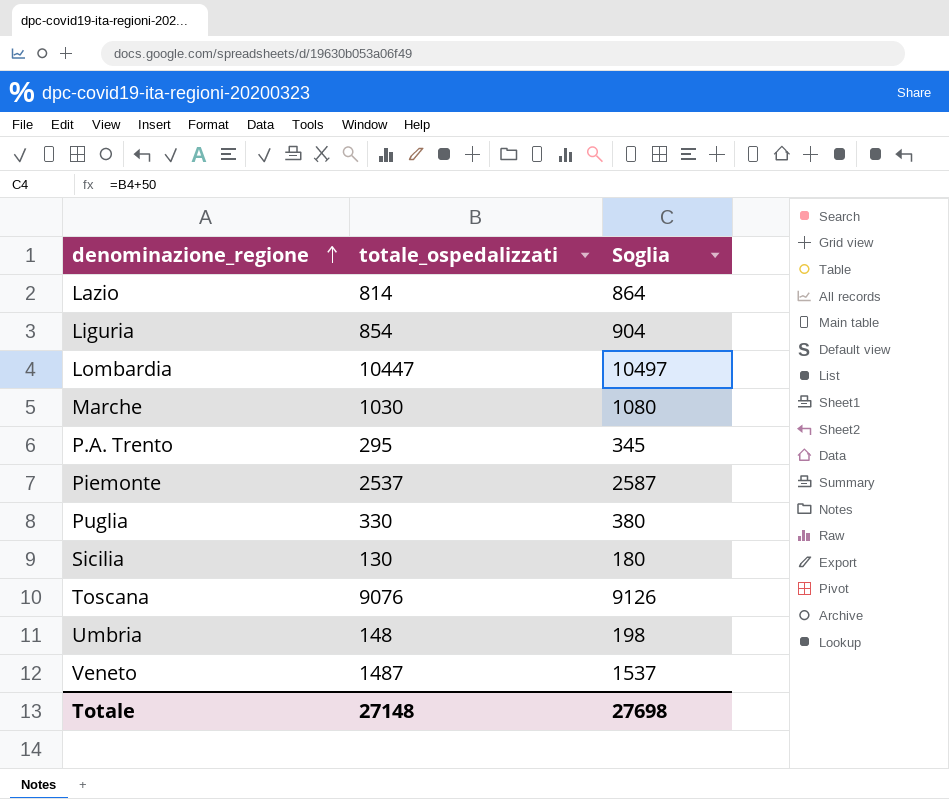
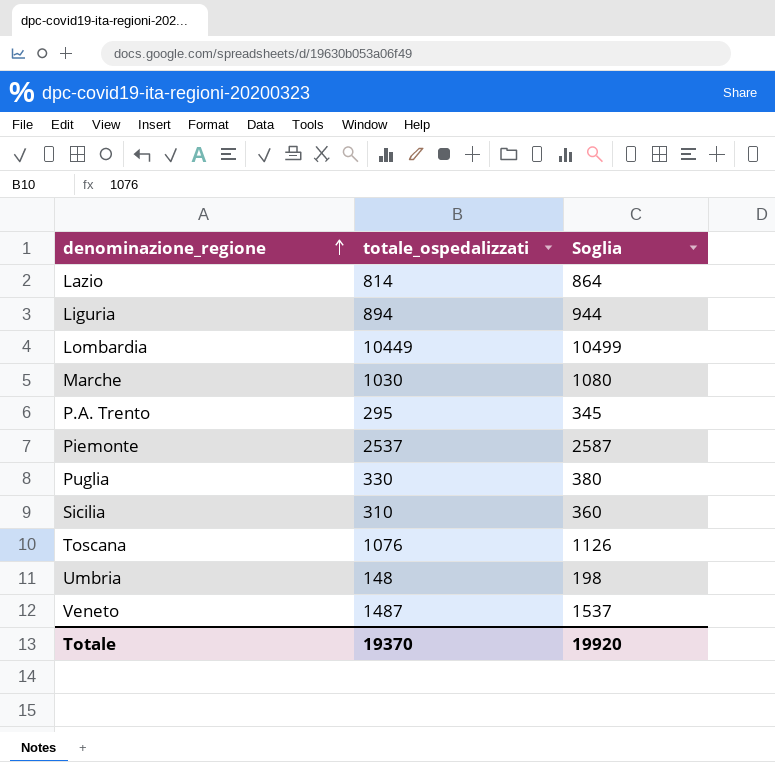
Liguria | totale_ospedalizzati: 854 -> 894
Liguria | Soglia: 904 -> 944
Lombardia | totale_ospedalizzati: 10447 -> 10449
Lombardia | Soglia: 10497 -> 10499
Sicilia | totale_ospedalizzati: 130 -> 310
Sicilia | Soglia: 180 -> 360
Toscana | totale_ospedalizzati: 9076 -> 1076
Toscana | Soglia: 9126 -> 1126
Totale | totale_ospedalizzati: 27148 -> 19370
Totale | Soglia: 27698 -> 19920

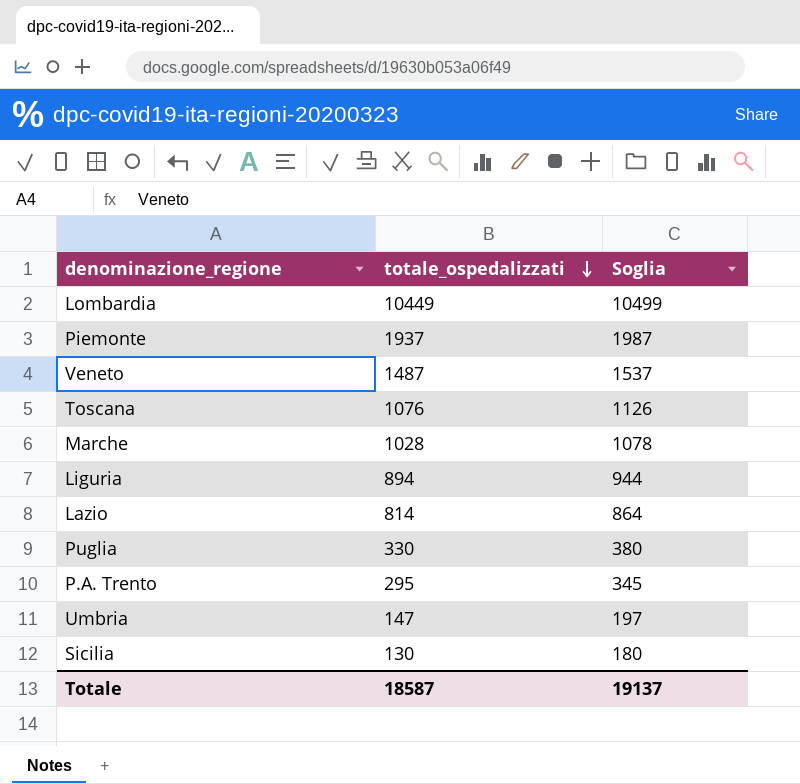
row order: denominazione_regione ascending -> totale_ospedalizzati descending
Piemonte | totale_ospedalizzati: 2537 -> 1937
Piemonte | Soglia: 2587 -> 1987
Marche | totale_ospedalizzati: 1030 -> 1028
Marche | Soglia: 1080 -> 1078
Umbria | totale_ospedalizzati: 148 -> 147
Umbria | Soglia: 198 -> 197
Sicilia | totale_ospedalizzati: 310 -> 130
Sicilia | Soglia: 360 -> 180
Totale | totale_ospedalizzati: 19370 -> 18587
Totale | Soglia: 19920 -> 19137

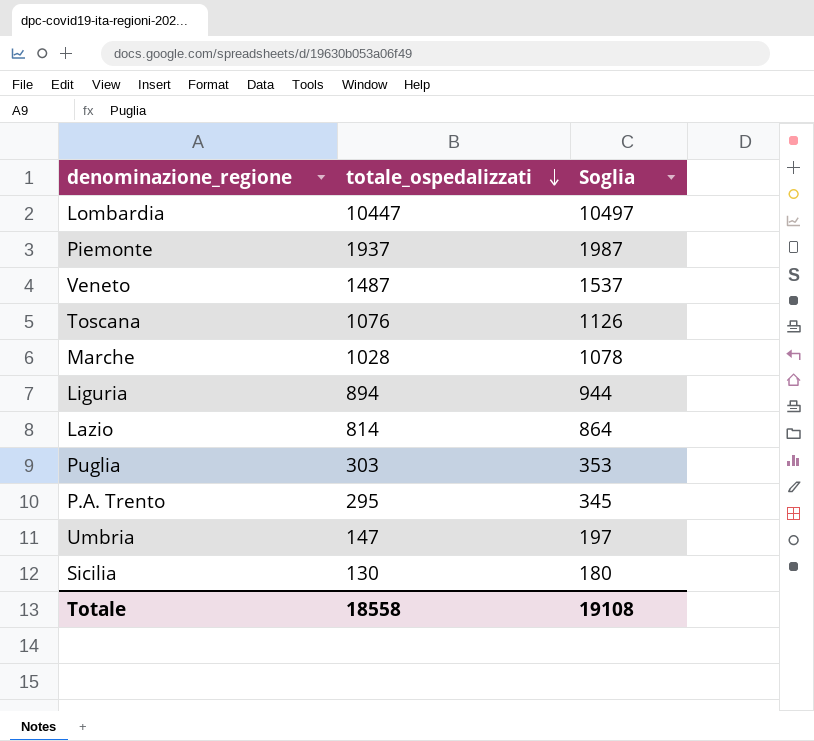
Lombardia | totale_ospedalizzati: 10449 -> 10447
Lombardia | Soglia: 10499 -> 10497
Puglia | totale_ospedalizzati: 330 -> 303
Puglia | Soglia: 380 -> 353
Totale | totale_ospedalizzati: 18587 -> 18558
Totale | Soglia: 19137 -> 19108

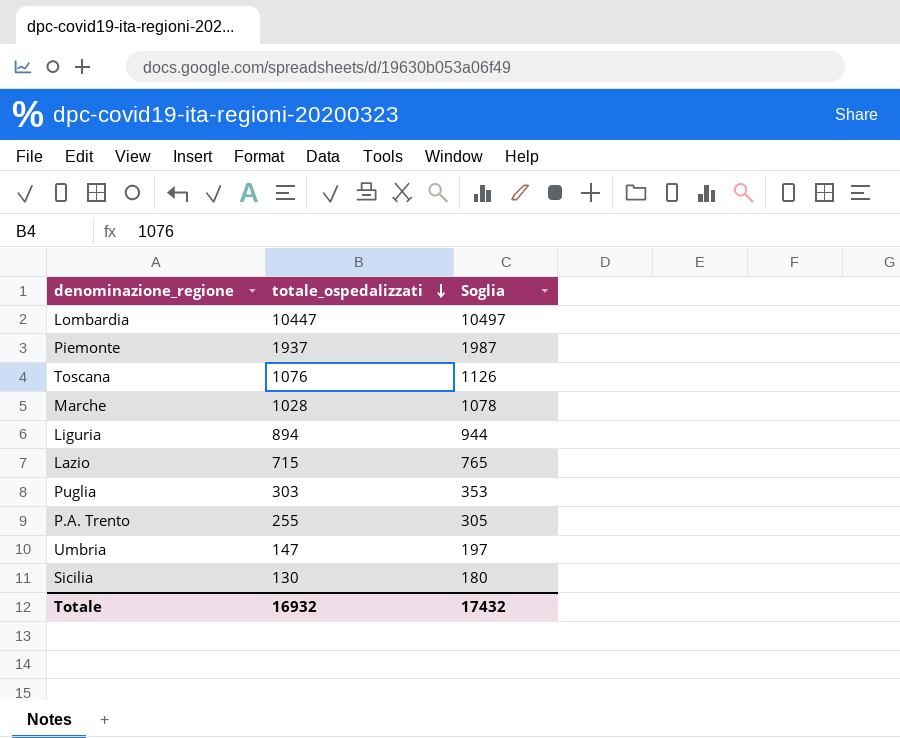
row Veneto: 1487 | 1537 -> none
Lazio | totale_ospedalizzati: 814 -> 715
Lazio | Soglia: 864 -> 765
P.A. Trento | totale_ospedalizzati: 295 -> 255
P.A. Trento | Soglia: 345 -> 305
Totale | totale_ospedalizzati: 18558 -> 16932
Totale | Soglia: 19108 -> 17432

